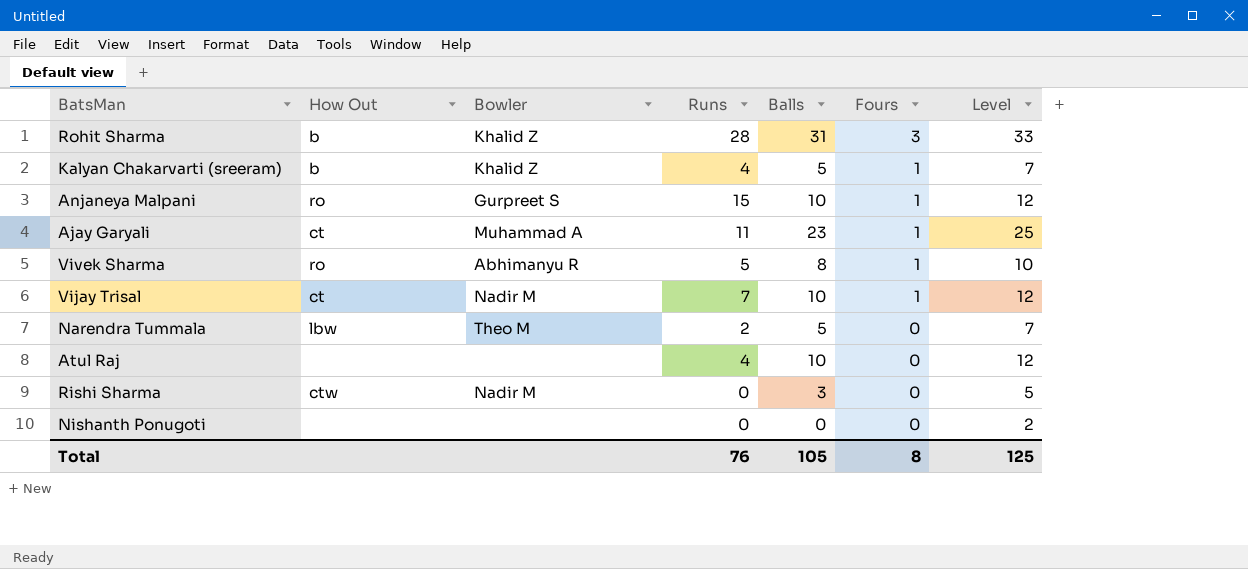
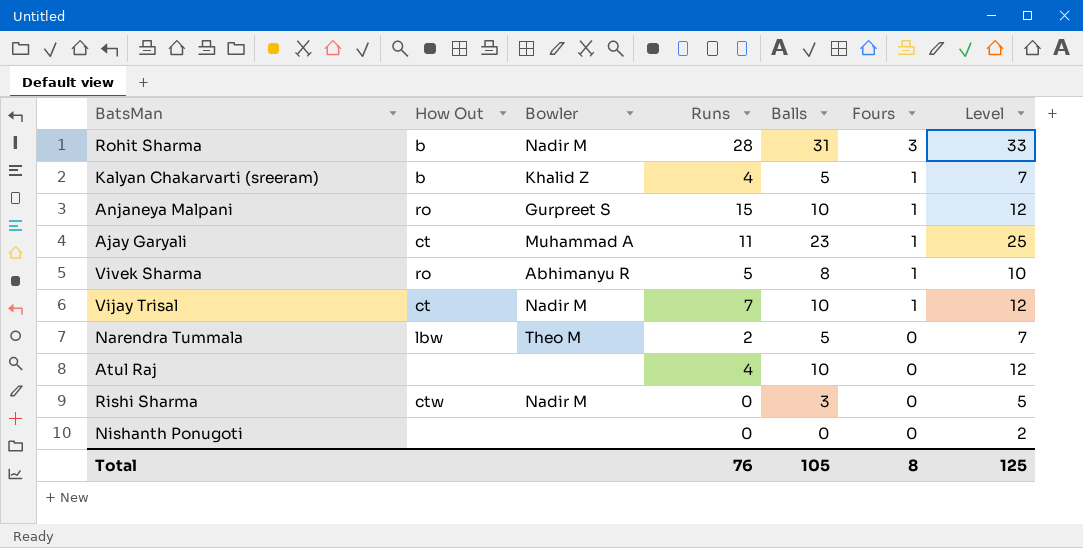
Rohit Sharma | Bowler: Khalid Z -> Nadir M

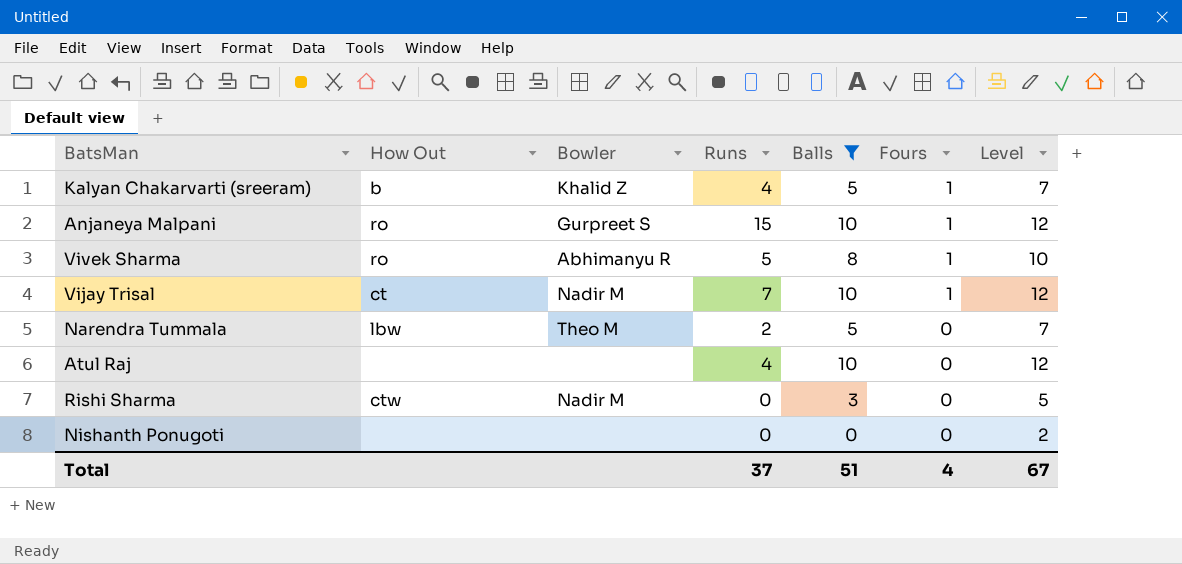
filter: none -> Balls <= 10
Total | Runs: 76 -> 37
Total | Balls: 105 -> 51
Total | Fours: 8 -> 4
Total | Level: 125 -> 67

